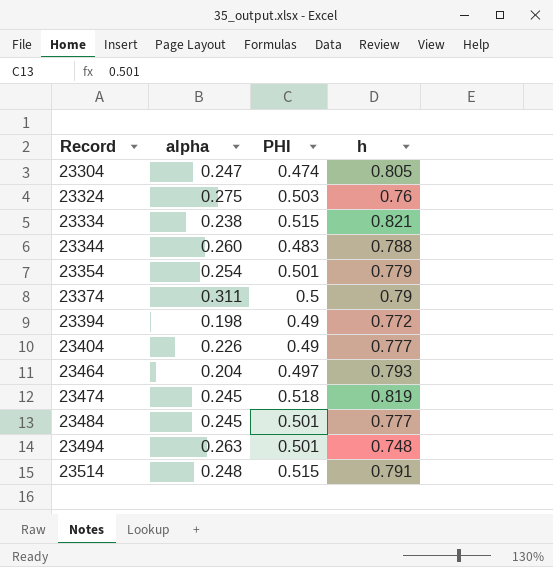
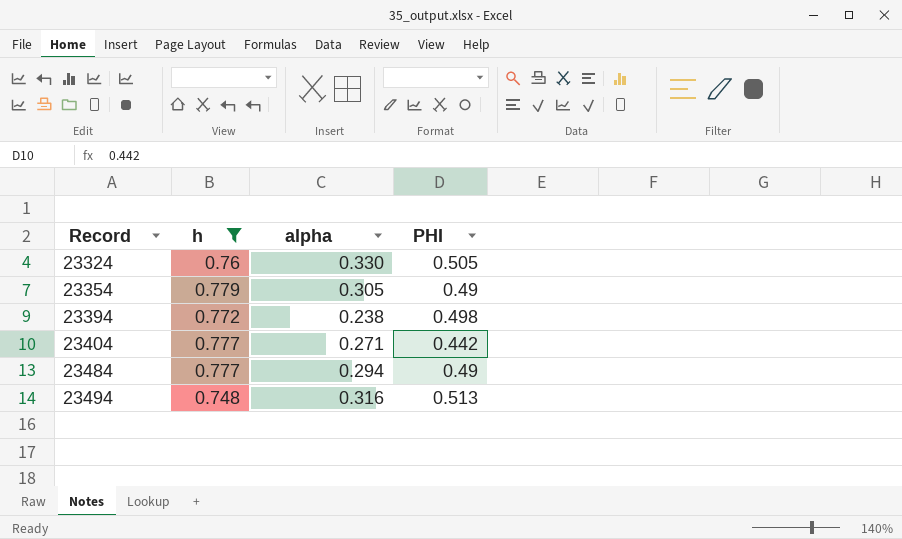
filter: none -> h <= 0.779
column h | position: 4 -> 2
23324 | alpha: 0.275 -> 0.330
23324 | PHI: 0.503 -> 0.505
23354 | alpha: 0.254 -> 0.305
23354 | PHI: 0.501 -> 0.49
23394 | alpha: 0.198 -> 0.238
23394 | PHI: 0.49 -> 0.498
23404 | alpha: 0.226 -> 0.271
23404 | PHI: 0.49 -> 0.442
23484 | alpha: 0.245 -> 0.294
23484 | PHI: 0.501 -> 0.49
23494 | alpha: 0.263 -> 0.316
23494 | PHI: 0.501 -> 0.513

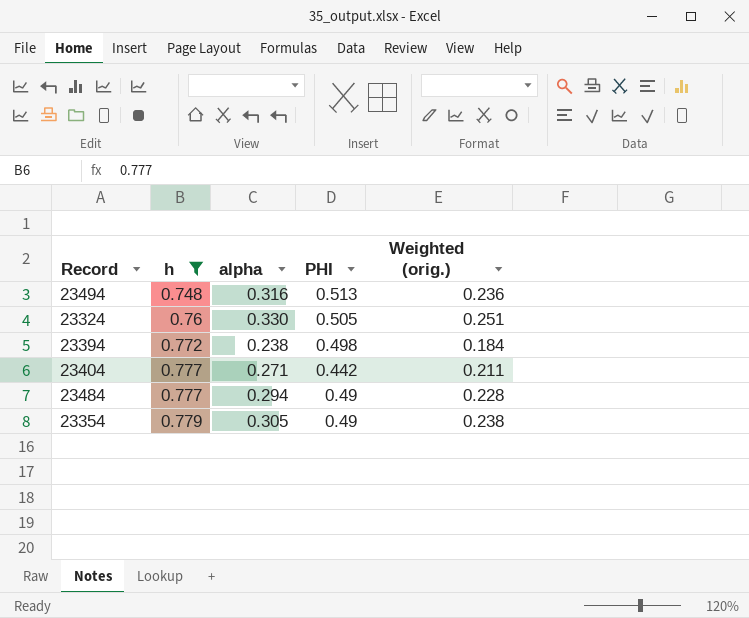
row order: Record ascending -> h ascending
column Weighted (orig.) | formula: none -> [h] * [alpha]

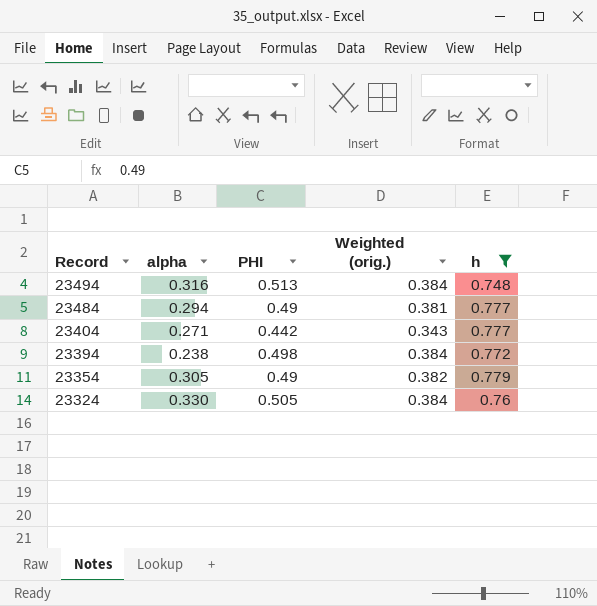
row order: h ascending -> Record descending
column Weighted (orig.) | formula: [h] * [alpha] -> [PHI] * [h]
column h | position: 2 -> 5

